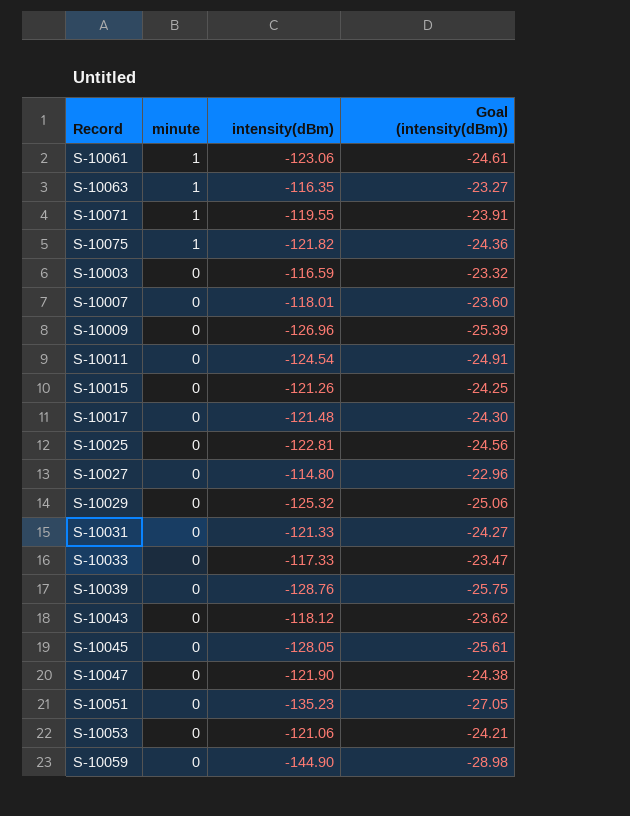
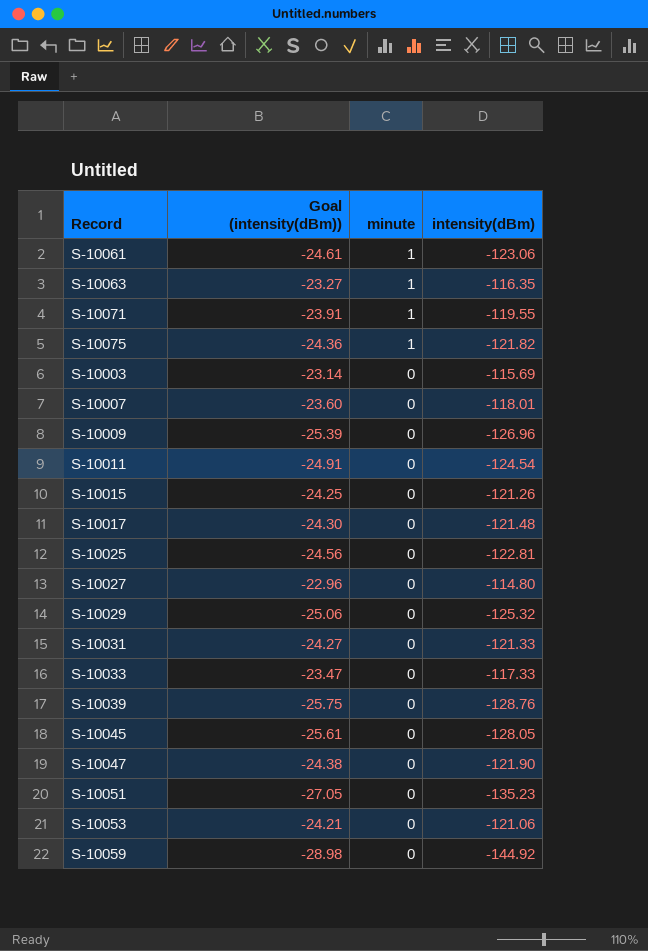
column Goal (intensity(dBm)) | position: 4 -> 2
row S-10043: 0 | -118.12 | -23.62 -> none
S-10003 | Goal (intensity(dBm)): -23.32 -> -23.14
S-10003 | intensity(dBm): -116.59 -> -115.69
S-10059 | intensity(dBm): -144.90 -> -144.92

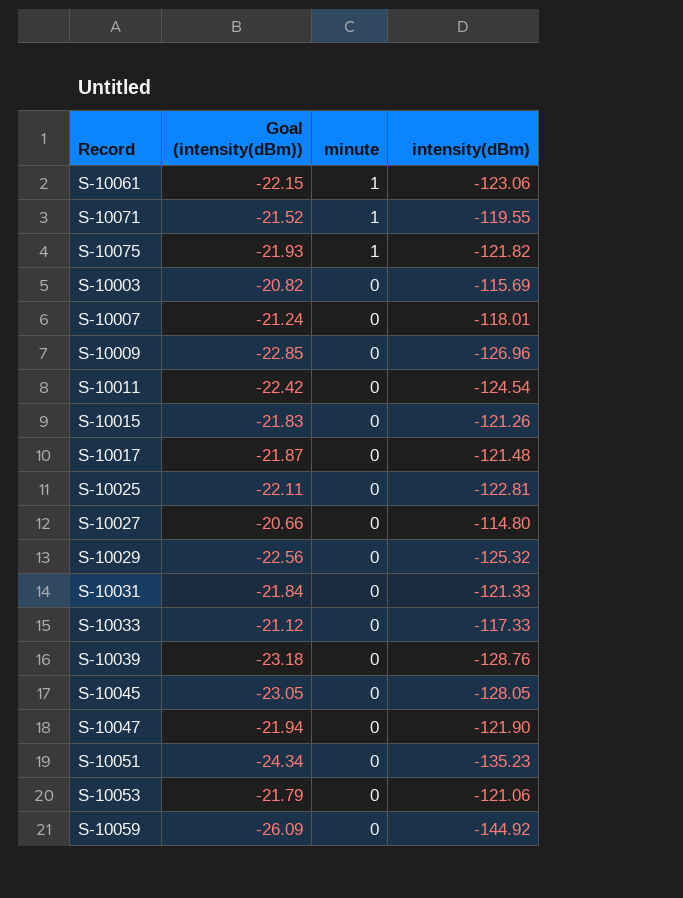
column Goal (intensity(dBm)) | formula: [intensity(dBm)] * 0.2 -> [intensity(dBm)] * 0.18
row S-10063: -23.27 | 1 | -116.35 -> none

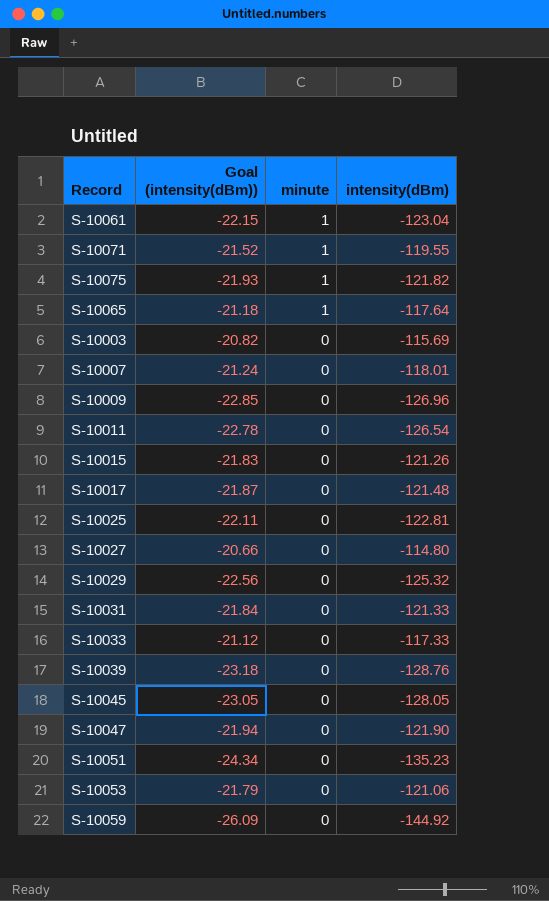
S-10061 | intensity(dBm): -123.06 -> -123.04
row S-10065: none -> -21.18 | 1 | -117.64
S-10011 | Goal (intensity(dBm)): -22.42 -> -22.78
S-10011 | intensity(dBm): -124.54 -> -126.54

